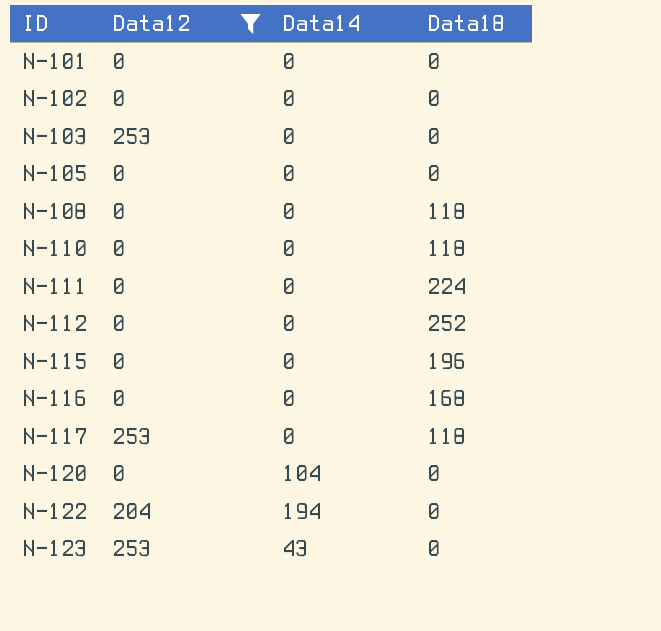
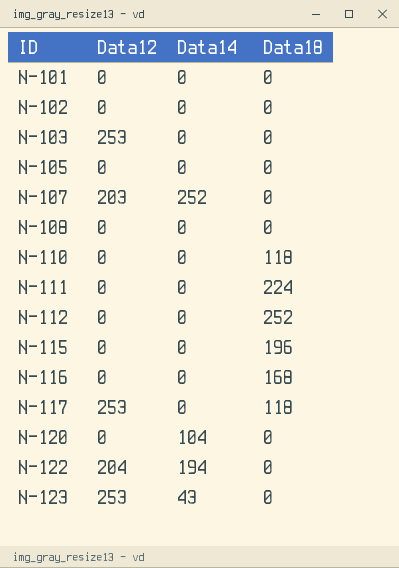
filter: Data12 != 203 -> none
N-108 | Data18: 118 -> 0

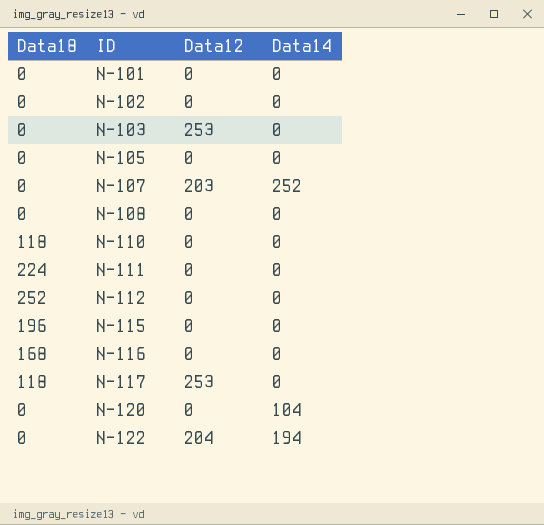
column Data18 | position: 4 -> 1
row N-123: 253 | 43 | 0 -> none

